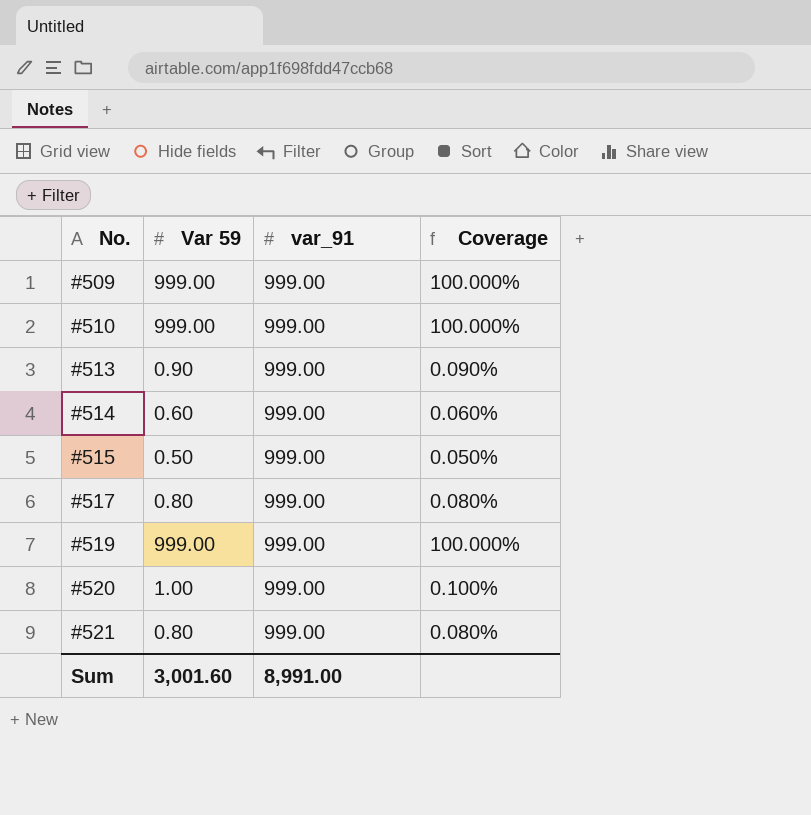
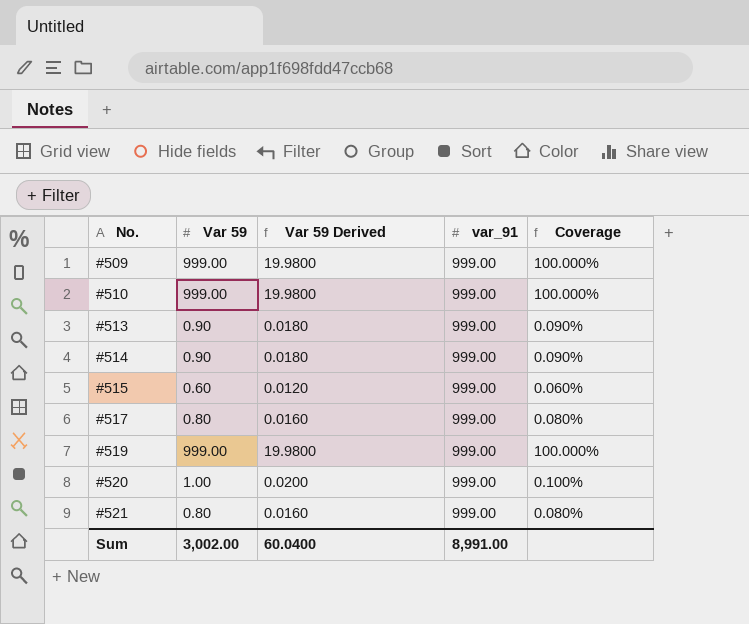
column Var 59 Derived | formula: none -> [Var 59] * 0.02
#514 | Var 59: 0.60 -> 0.90
#514 | Coverage: 0.060% -> 0.090%
#515 | Var 59: 0.50 -> 0.60
#515 | Coverage: 0.050% -> 0.060%
Sum | Var 59: 3,001.60 -> 3,002.00

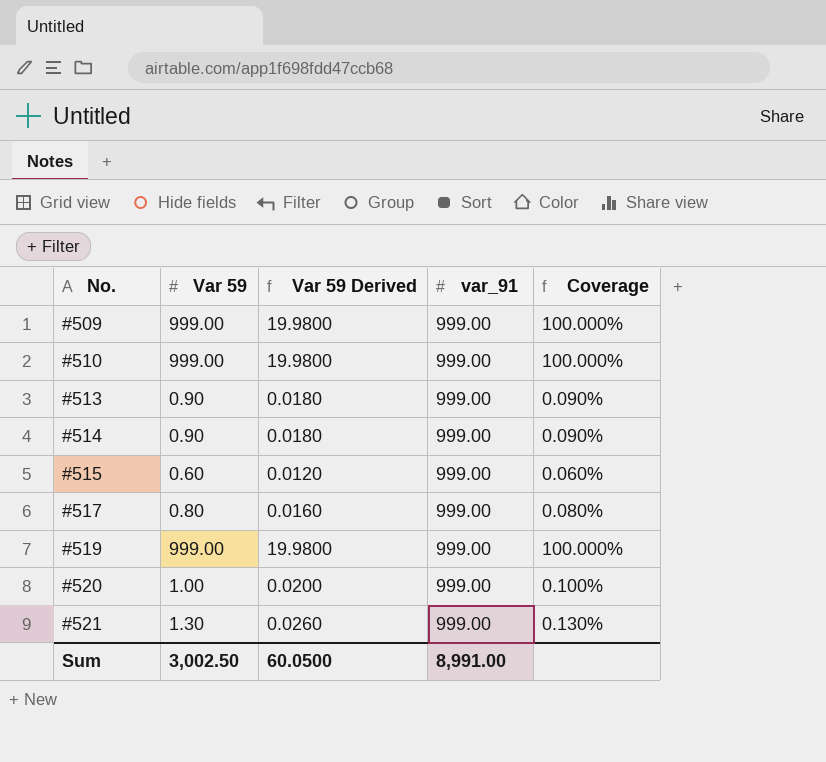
#521 | Var 59: 0.80 -> 1.30
#521 | Var 59 Derived: 0.0160 -> 0.0260
#521 | Coverage: 0.080% -> 0.130%
Sum | Var 59: 3,002.00 -> 3,002.50
Sum | Var 59 Derived: 60.0400 -> 60.0500

